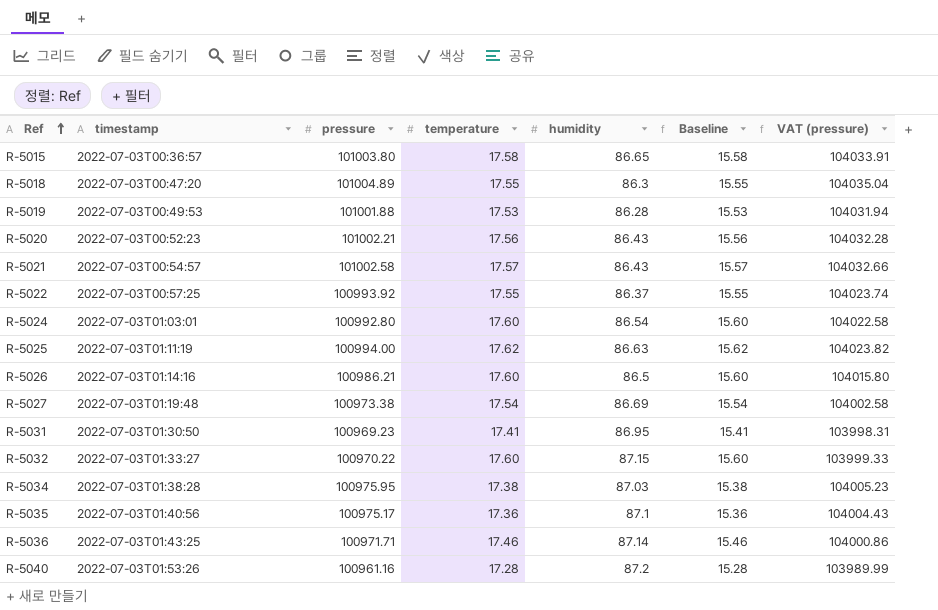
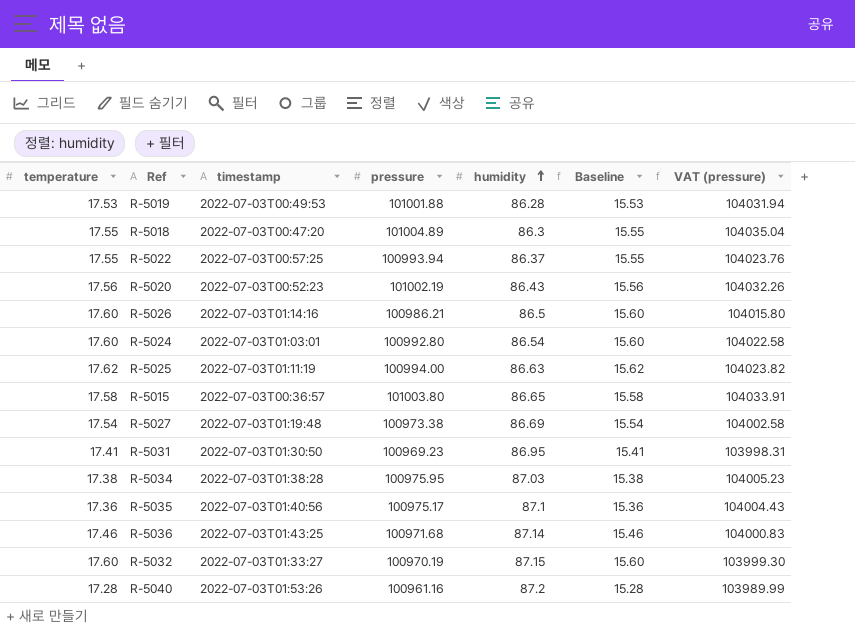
row order: Ref ascending -> humidity ascending
column temperature | position: 4 -> 1
row R-5021: 2022-07-03T00:54:57 | 101002.58 | 17.57 | 86.43 | 15.57 | 104032.66 -> none
R-5022 | pressure: 100993.92 -> 100993.94
R-5022 | VAT (pressure): 104023.74 -> 104023.76
R-5020 | pressure: 101002.21 -> 101002.19
R-5020 | VAT (pressure): 104032.28 -> 104032.26
R-5036 | pressure: 100971.71 -> 100971.68
R-5036 | VAT (pressure): 104000.86 -> 104000.83
R-5032 | pressure: 100970.22 -> 100970.19
R-5032 | VAT (pressure): 103999.33 -> 103999.30

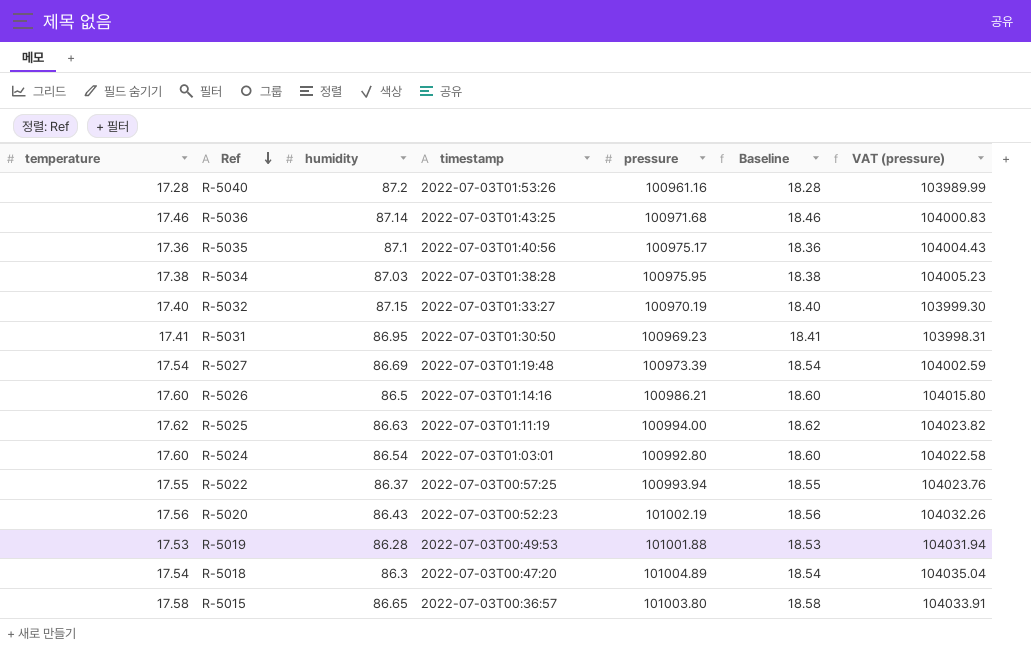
row order: humidity ascending -> Ref descending
column humidity | position: 5 -> 3
column Baseline | formula: [temperature] - 2 -> [temperature] + 1
R-5032 | temperature: 17.60 -> 17.40
R-5027 | pressure: 100973.38 -> 100973.39
R-5027 | VAT (pressure): 104002.58 -> 104002.59
R-5018 | temperature: 17.55 -> 17.54

